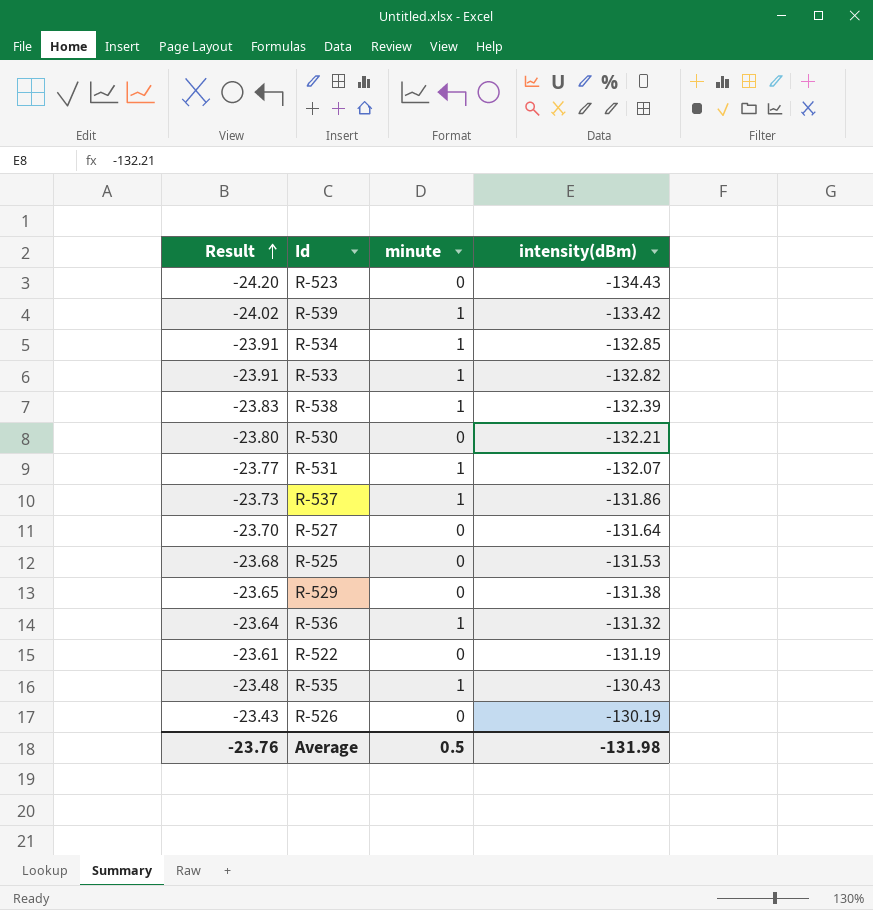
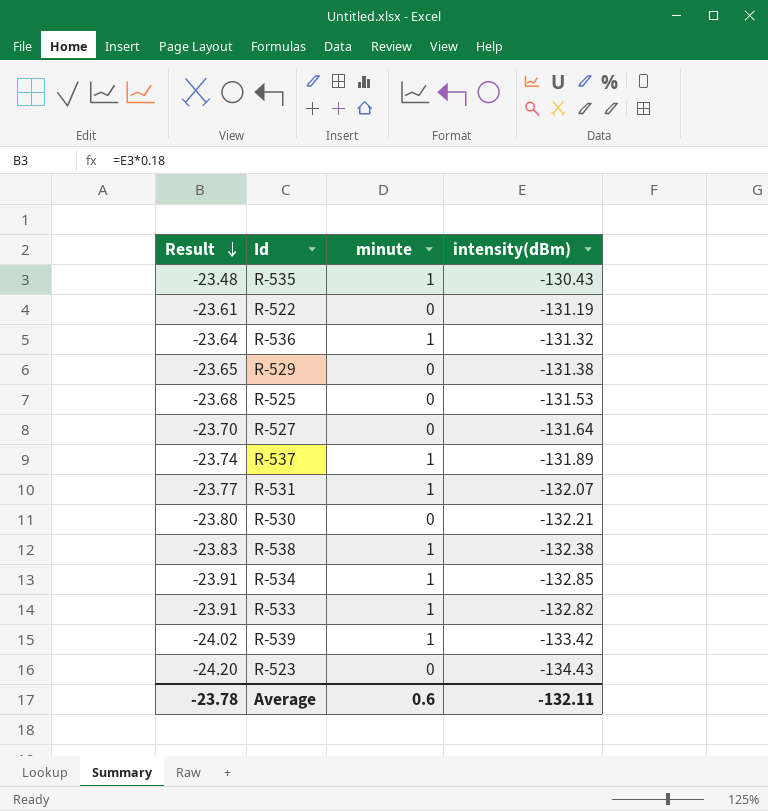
row order: Result ascending -> Result descending
row R-526: -23.43 | 0 | -130.19 -> none
R-537 | Result: -23.73 -> -23.74
R-537 | intensity(dBm): -131.86 -> -131.89
R-538 | intensity(dBm): -132.39 -> -132.38
Average | Result: -23.76 -> -23.78
Average | minute: 0.5 -> 0.6
Average | intensity(dBm): -131.98 -> -132.11

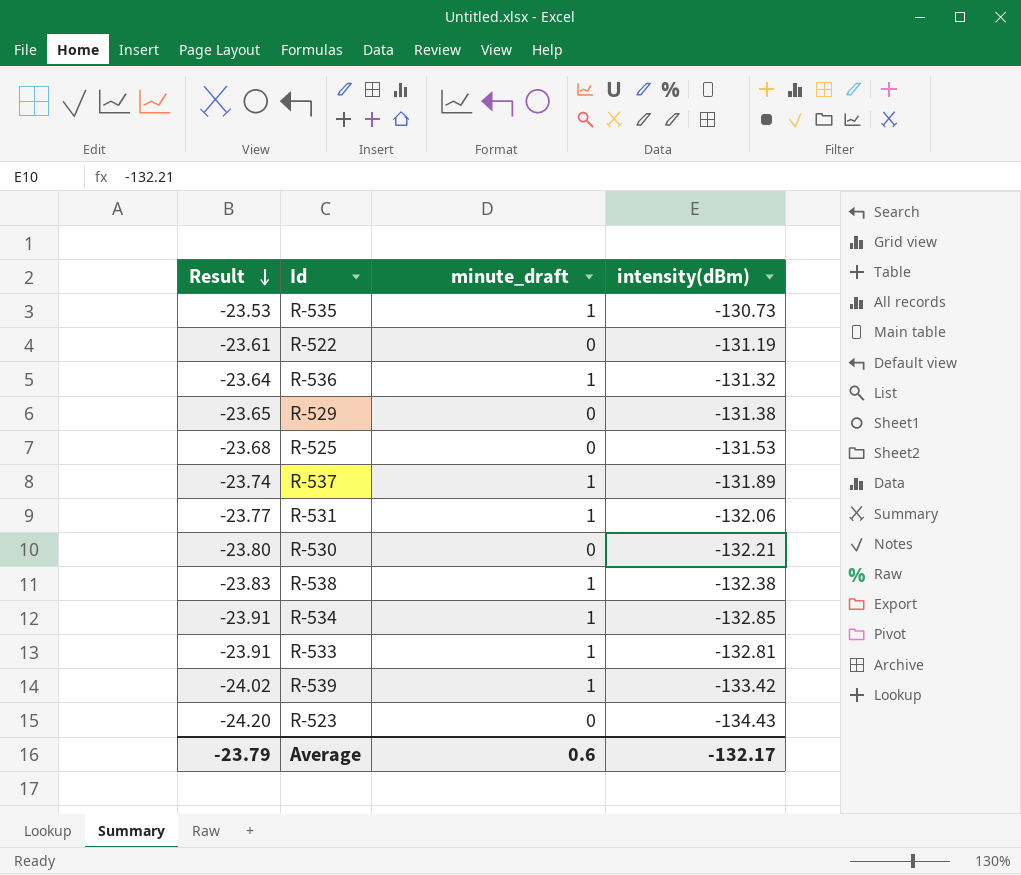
column name: minute -> minute_draft
row R-527: -23.70 | 0 | -131.64 -> none
R-535 | Result: -23.48 -> -23.53
R-535 | intensity(dBm): -130.43 -> -130.73
R-531 | intensity(dBm): -132.07 -> -132.06
R-533 | intensity(dBm): -132.82 -> -132.81
Average | Result: -23.78 -> -23.79
Average | intensity(dBm): -132.11 -> -132.17

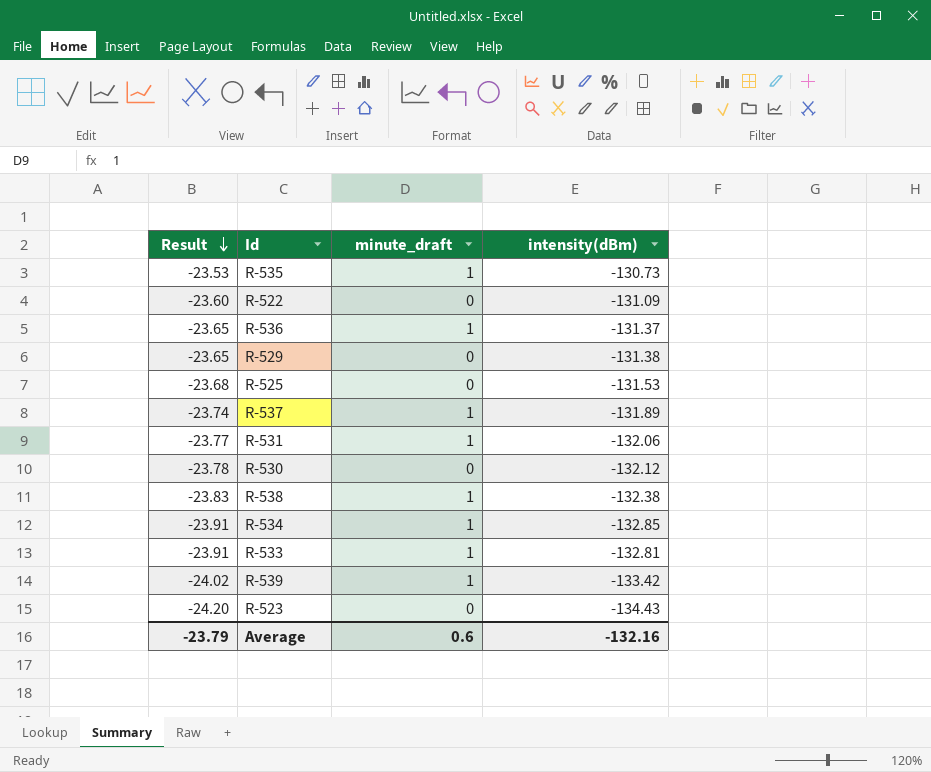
R-522 | Result: -23.61 -> -23.60
R-522 | intensity(dBm): -131.19 -> -131.09
R-536 | Result: -23.64 -> -23.65
R-536 | intensity(dBm): -131.32 -> -131.37
R-530 | Result: -23.80 -> -23.78
R-530 | intensity(dBm): -132.21 -> -132.12
Average | intensity(dBm): -132.17 -> -132.16

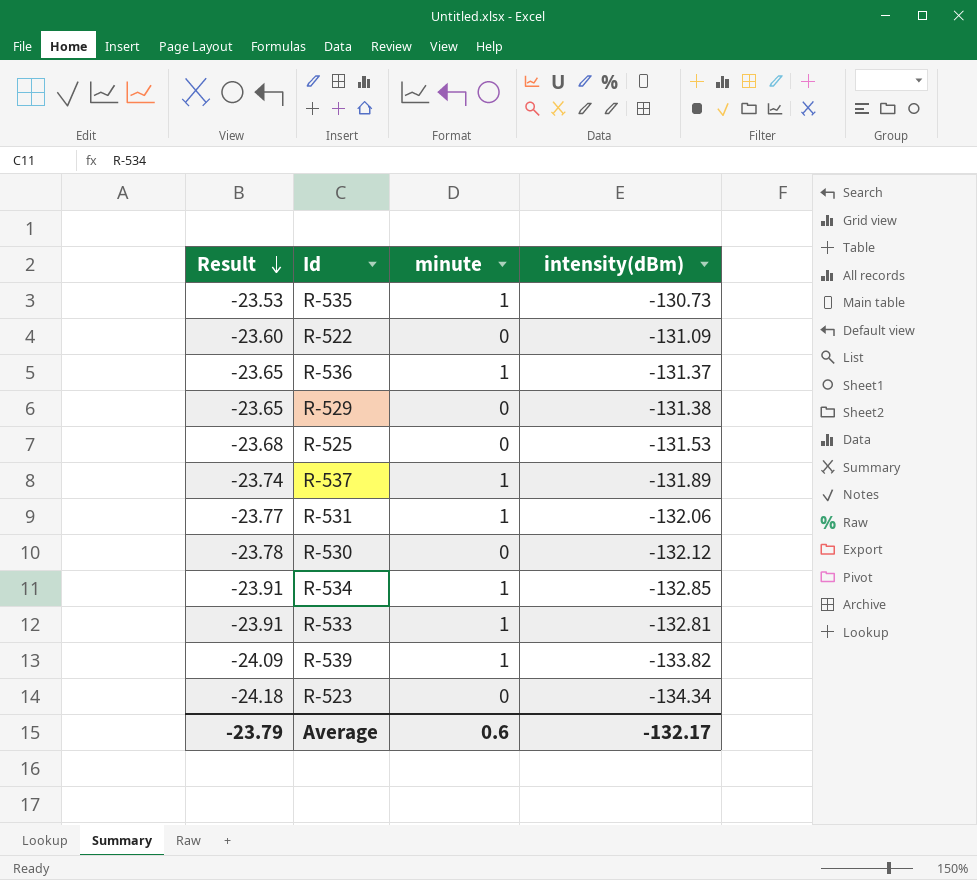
column name: minute_draft -> minute
row R-538: -23.83 | 1 | -132.38 -> none
R-539 | Result: -24.02 -> -24.09
R-539 | intensity(dBm): -133.42 -> -133.82
R-523 | Result: -24.20 -> -24.18
R-523 | intensity(dBm): -134.43 -> -134.34
Average | intensity(dBm): -132.16 -> -132.17

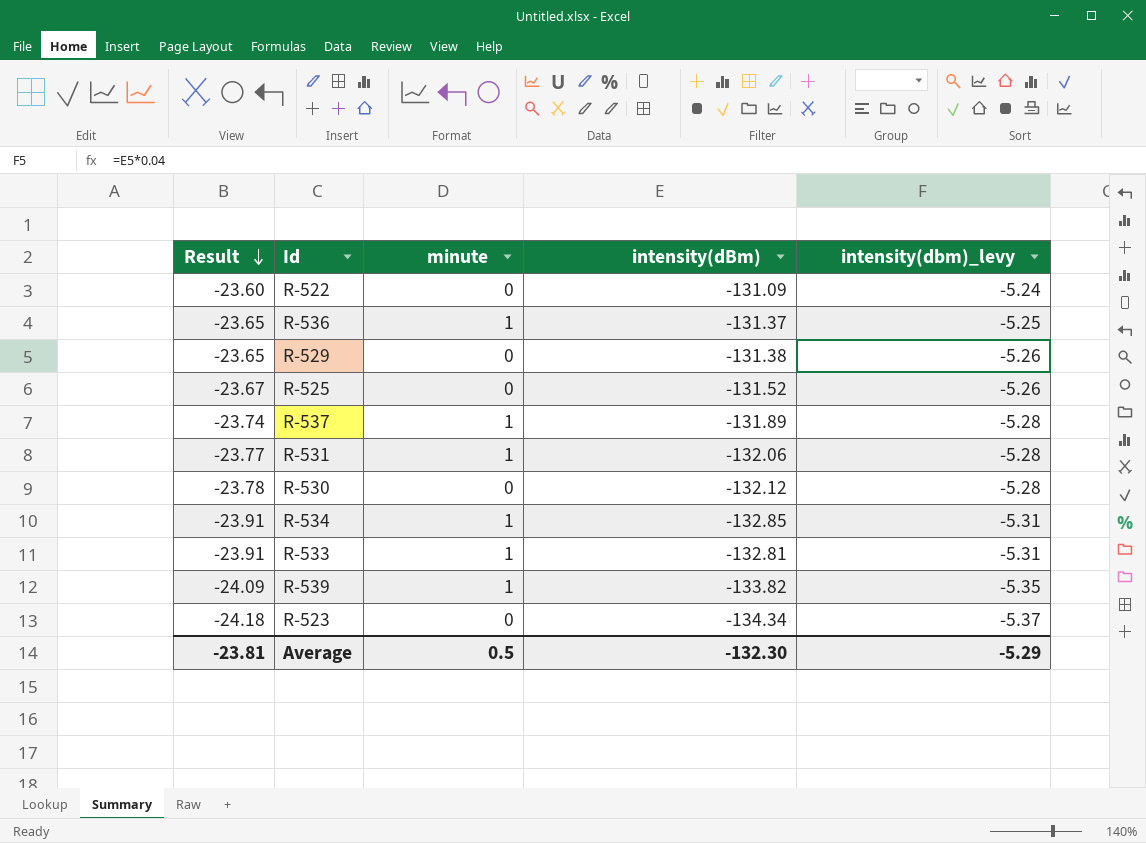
column intensity(dbm)_levy | formula: none -> [intensity(dBm)] * 0.04
row R-535: -23.53 | 1 | -130.73 -> none
R-525 | Result: -23.68 -> -23.67
R-525 | intensity(dBm): -131.53 -> -131.52
Average | Result: -23.79 -> -23.81
Average | minute: 0.6 -> 0.5
Average | intensity(dBm): -132.17 -> -132.30

